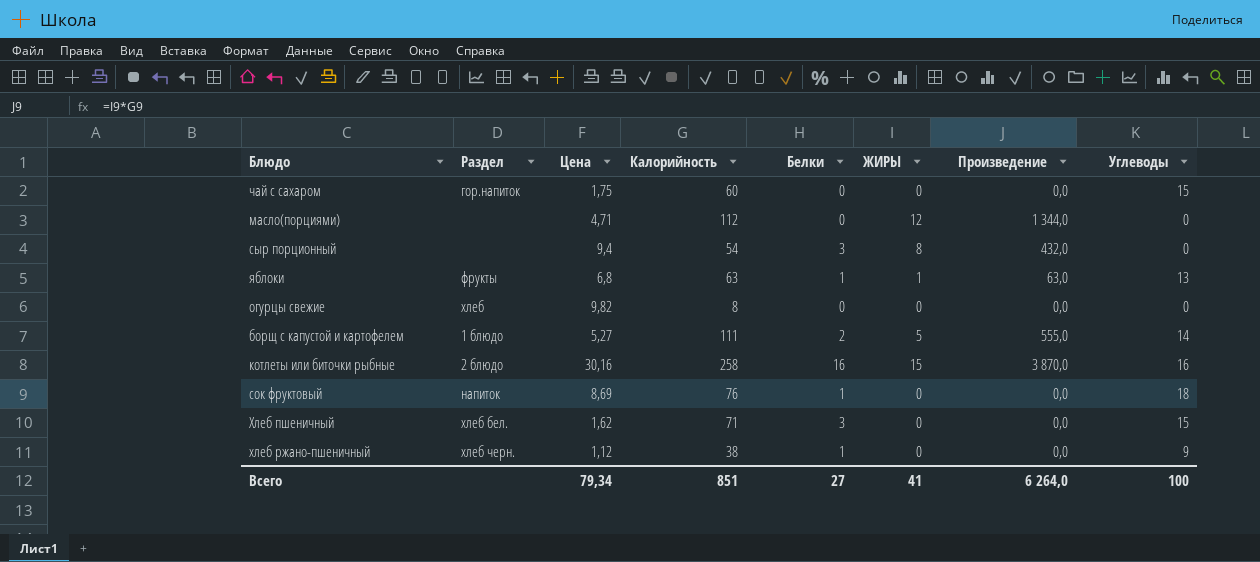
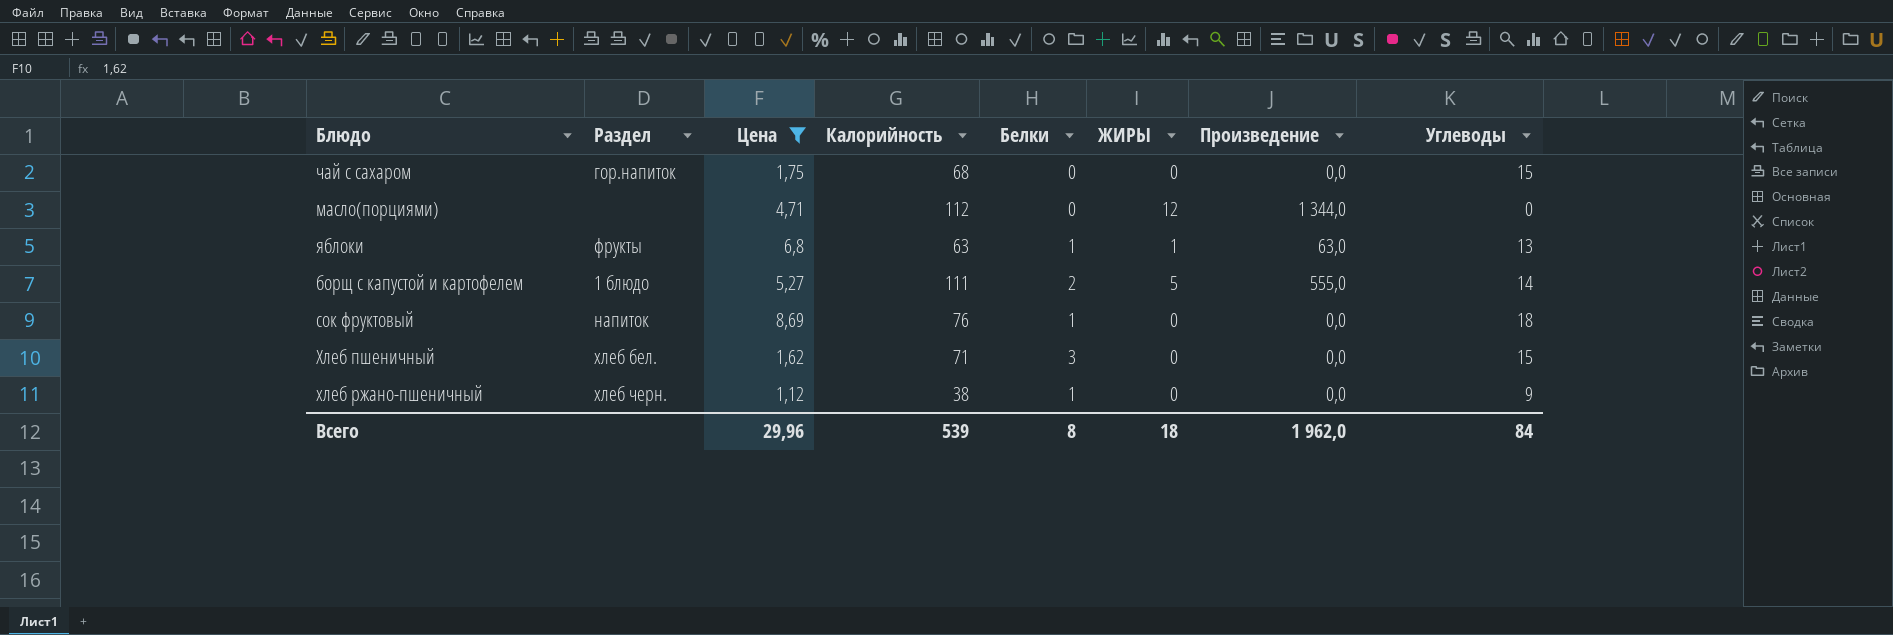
filter: none -> Цена <= 8,69
чай с сахаром | Калорийность: 60 -> 68
Всего | Цена: 79,34 -> 29,96
Всего | Калорийность: 851 -> 539
Всего | Белки: 27 -> 8
Всего | ЖИРЫ: 41 -> 18
Всего | Произведение: 6 264,0 -> 1 962,0
Всего | Углеводы: 100 -> 84

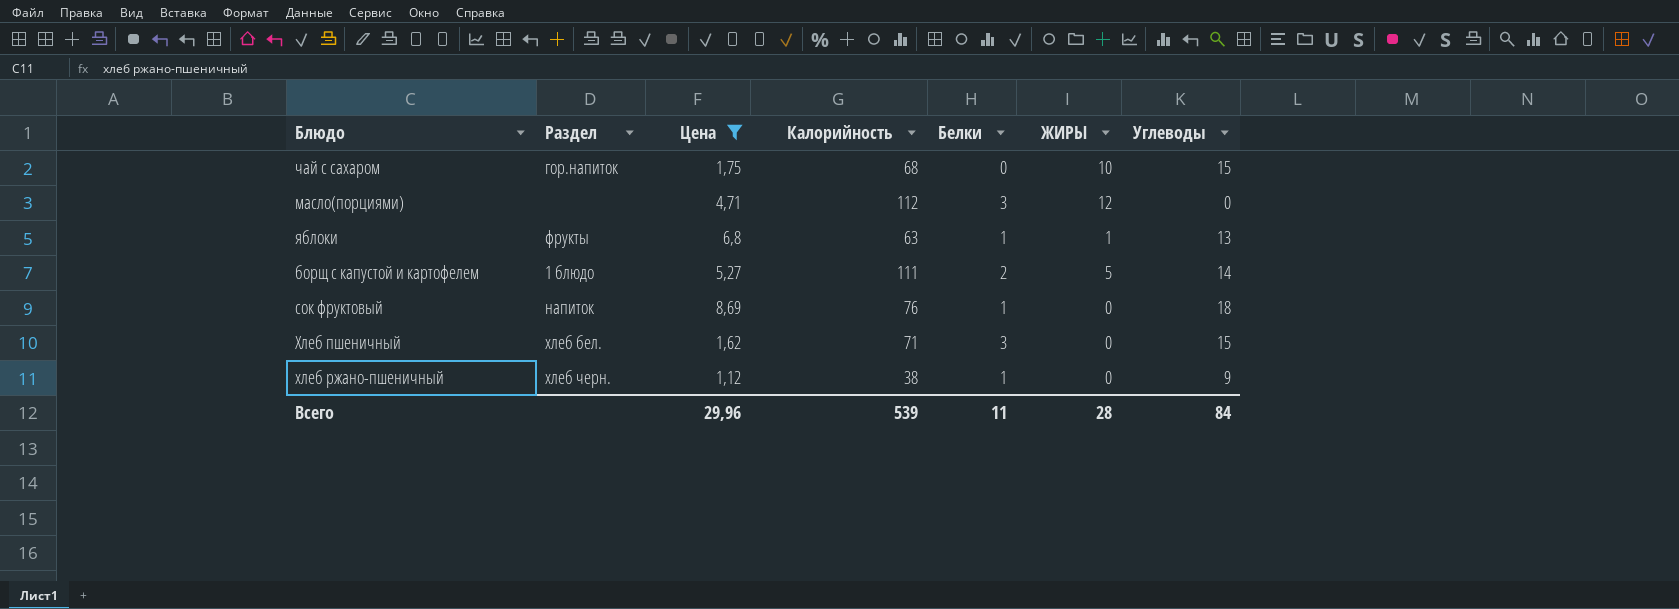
column Произведение | formula: [Калорийность] * [ЖИРЫ] -> none
чай с сахаром | ЖИРЫ: 0 -> 10
масло(порциями) | Белки: 0 -> 3
Всего | Белки: 8 -> 11
Всего | ЖИРЫ: 18 -> 28

